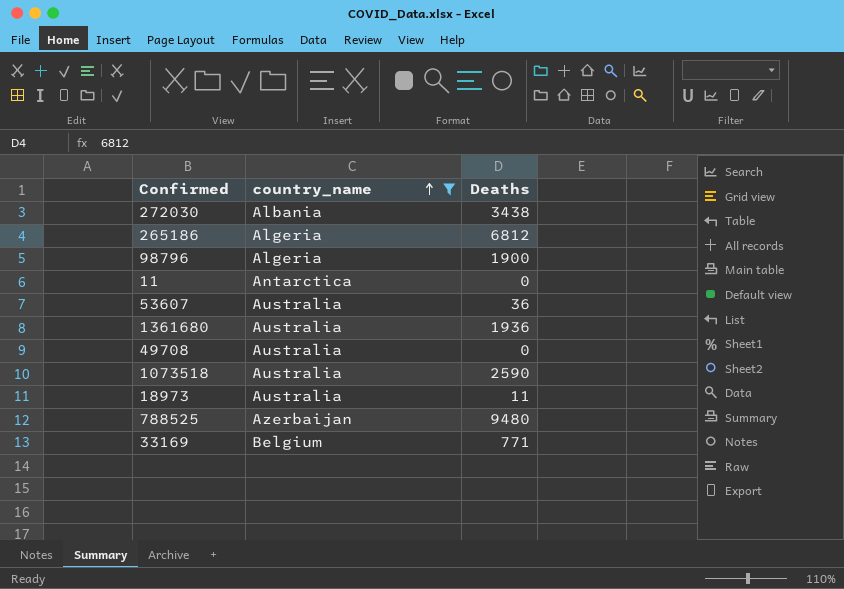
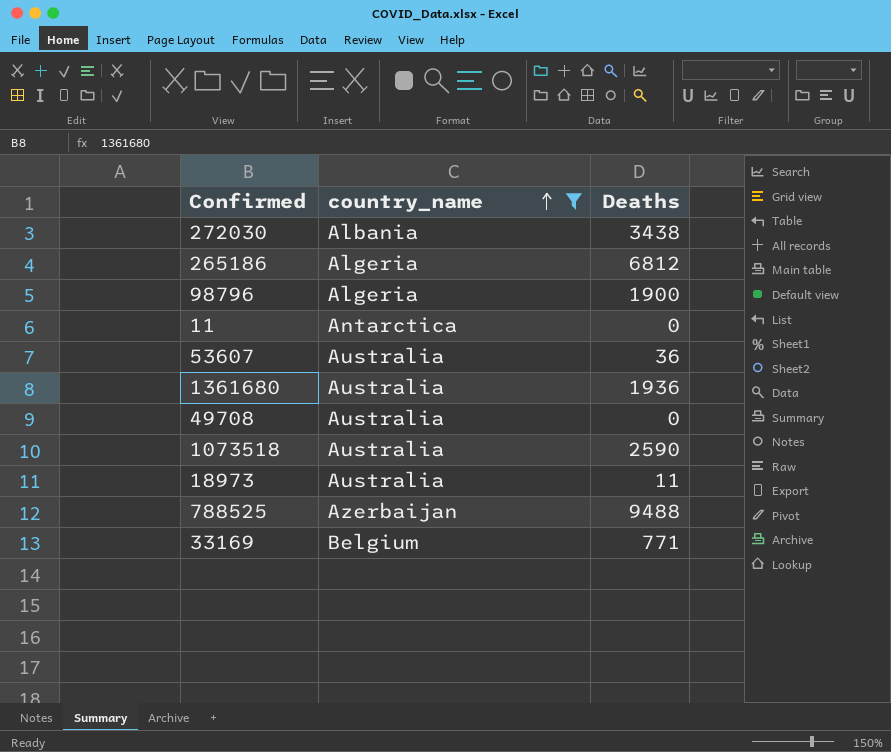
788525 | Deaths: 9480 -> 9488

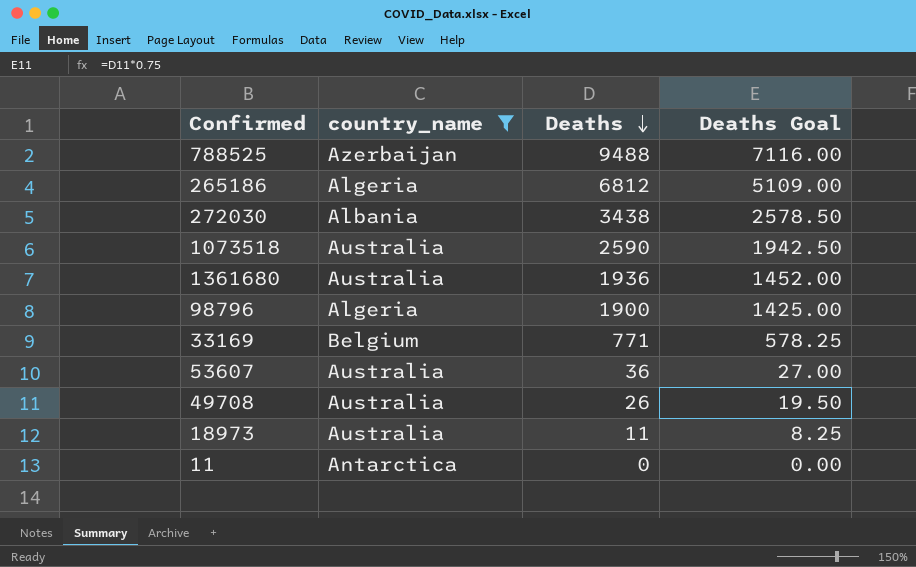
row order: country_name ascending -> Deaths descending
column Deaths Goal | formula: none -> [Deaths] * 0.75
49708 | Deaths: 0 -> 26

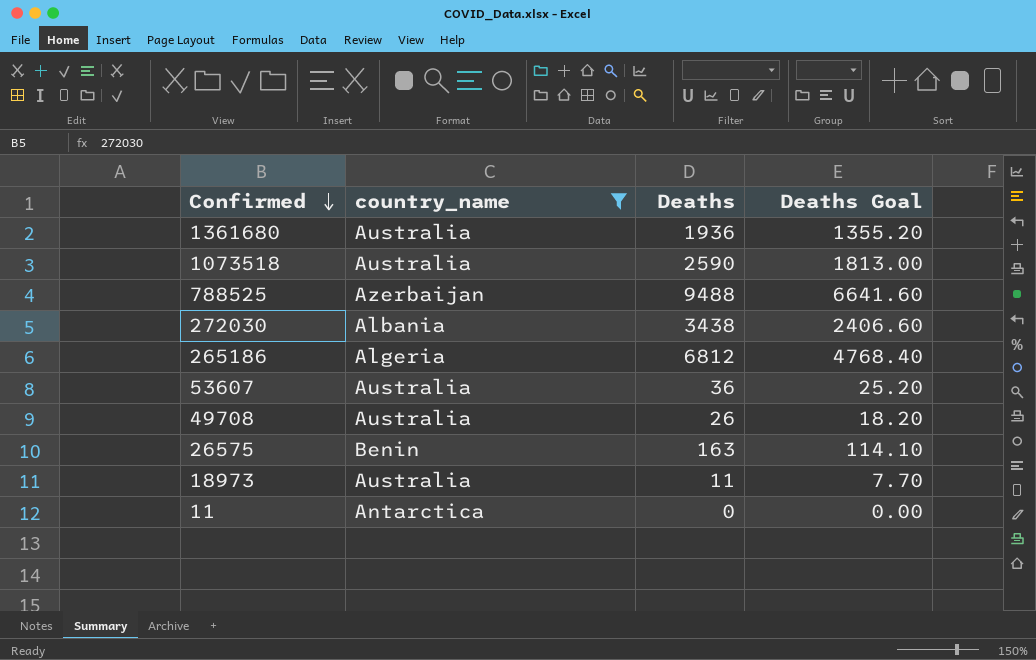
row order: Deaths descending -> Confirmed descending
column Deaths Goal | formula: [Deaths] * 0.75 -> [Deaths] * 0.7
row 98796: Algeria | 1900 | 1425.00 -> none
row 33169: Belgium | 771 | 578.25 -> none
row 26575: none -> Benin | 163 | 114.10

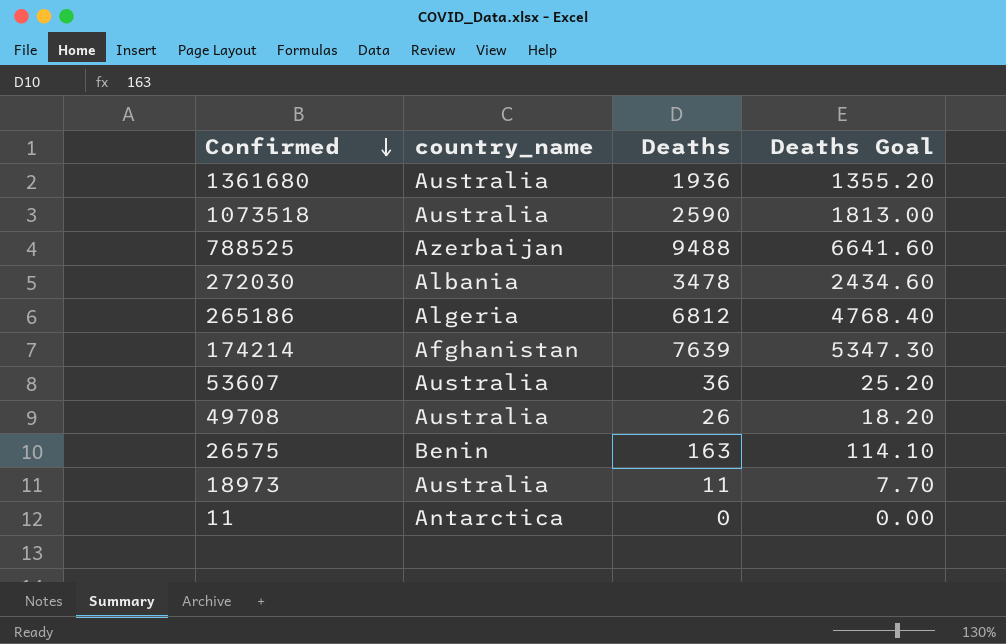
filter: country_name != Afghanistan -> none
272030 | Deaths: 3438 -> 3478
272030 | Deaths Goal: 2406.60 -> 2434.60

